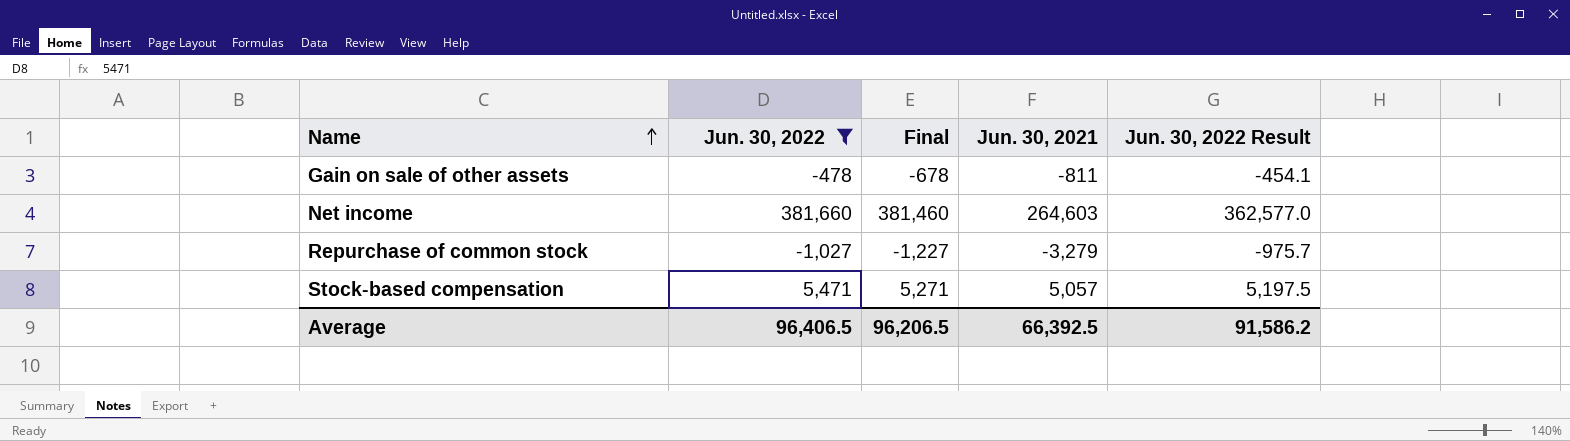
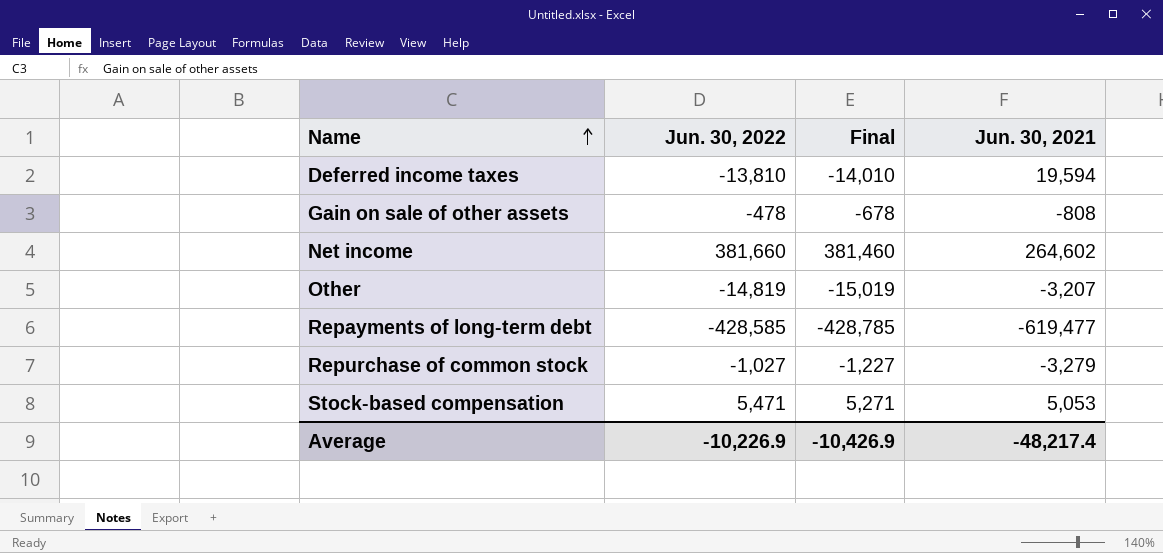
filter: Jun. 30, 2022 >= -1,027 -> none
column Jun. 30, 2022 Result | formula: [Jun. 30, 2022] * 0.95 -> none
Gain on sale of other assets | Jun. 30, 2021: -811 -> -808
Net income | Jun. 30, 2021: 264,603 -> 264,602
Stock-based compensation | Jun. 30, 2021: 5,057 -> 5,053
Average | Jun. 30, 2022: 96,406.5 -> -10,226.9
Average | Final: 96,206.5 -> -10,426.9
Average | Jun. 30, 2021: 66,392.5 -> -48,217.4

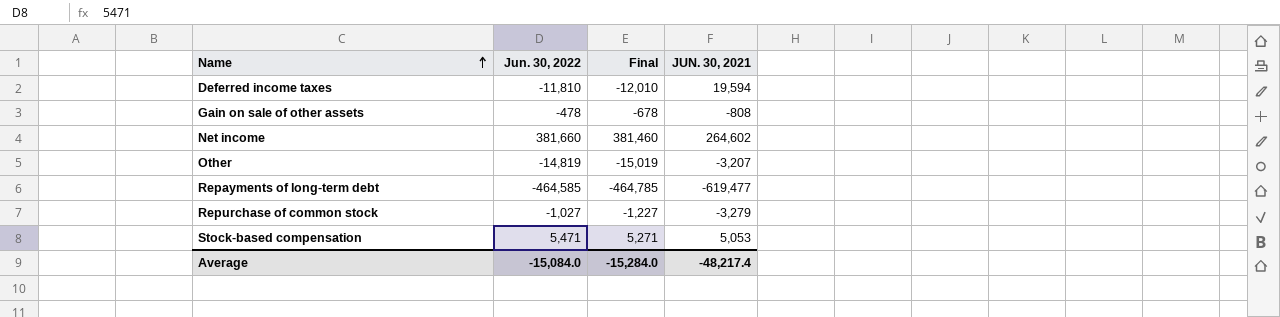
column name: Jun. 30, 2021 -> JUN. 30, 2021
Deferred income taxes | Jun. 30, 2022: -13,810 -> -11,810
Deferred income taxes | Final: -14,010 -> -12,010
Repayments of long-term debt | Jun. 30, 2022: -428,585 -> -464,585
Repayments of long-term debt | Final: -428,785 -> -464,785
Average | Jun. 30, 2022: -10,226.9 -> -15,084.0
Average | Final: -10,426.9 -> -15,284.0

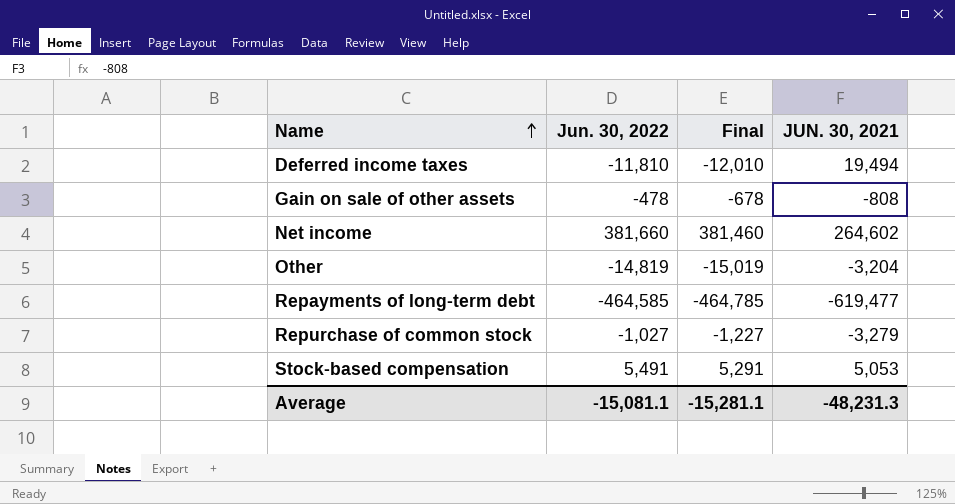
Deferred income taxes | JUN. 30, 2021: 19,594 -> 19,494
Other | JUN. 30, 2021: -3,207 -> -3,204
Stock-based compensation | Jun. 30, 2022: 5,471 -> 5,491
Stock-based compensation | Final: 5,271 -> 5,291
Average | Jun. 30, 2022: -15,084.0 -> -15,081.1
Average | Final: -15,284.0 -> -15,281.1
Average | JUN. 30, 2021: -48,217.4 -> -48,231.3

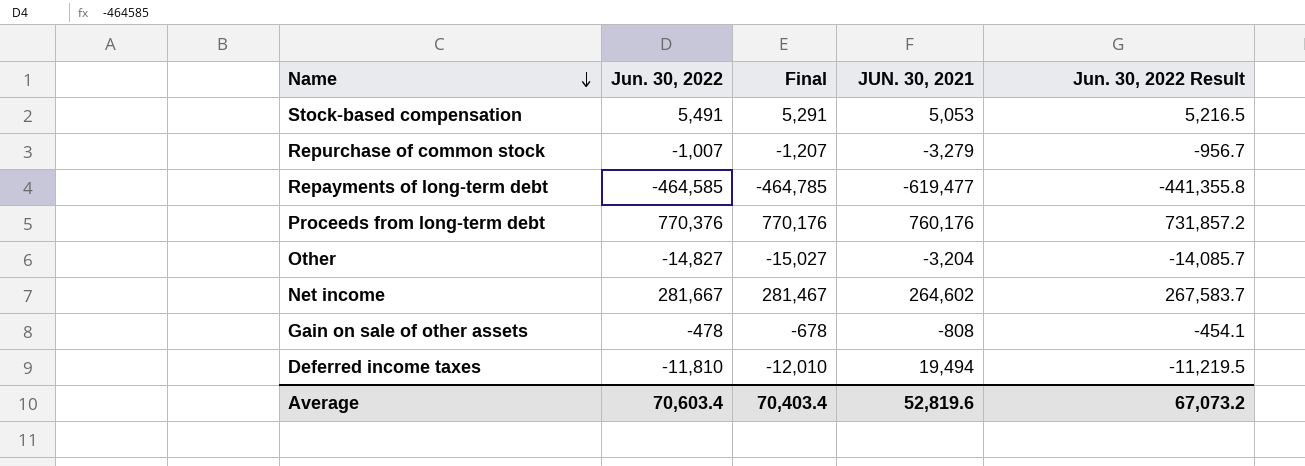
row order: Name ascending -> Name descending
column Jun. 30, 2022 Result | formula: none -> [Jun. 30, 2022] * 0.95
Repurchase of common stock | Jun. 30, 2022: -1,027 -> -1,007
Repurchase of common stock | Final: -1,227 -> -1,207
row Proceeds from long-term debt: none -> 770,376 | 770,176 | 760,176 | 731,857.2
Other | Jun. 30, 2022: -14,819 -> -14,827
Other | Final: -15,019 -> -15,027
Net income | Jun. 30, 2022: 381,660 -> 281,667
Net income | Final: 381,460 -> 281,467
Average | Jun. 30, 2022: -15,081.1 -> 70,603.4
Average | Final: -15,281.1 -> 70,403.4
Average | JUN. 30, 2021: -48,231.3 -> 52,819.6

